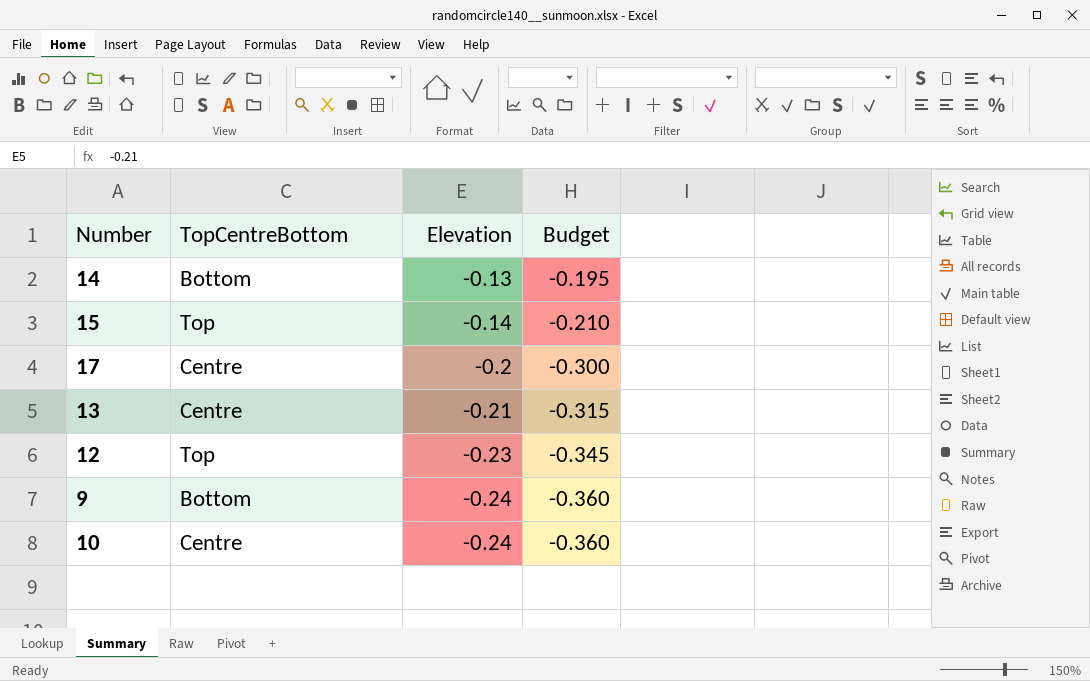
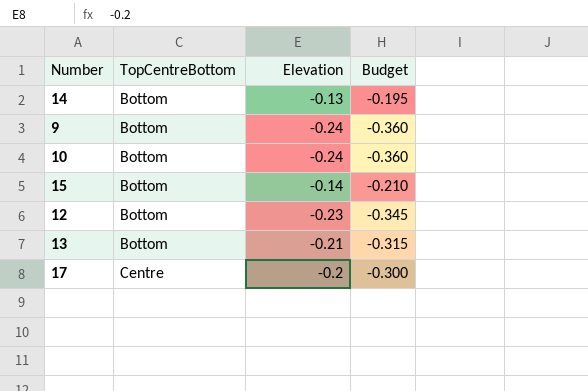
row order: Elevation descending -> TopCentreBottom ascending
10 | TopCentreBottom: Centre -> Bottom
15 | TopCentreBottom: Top -> Bottom
12 | TopCentreBottom: Top -> Bottom
13 | TopCentreBottom: Centre -> Bottom

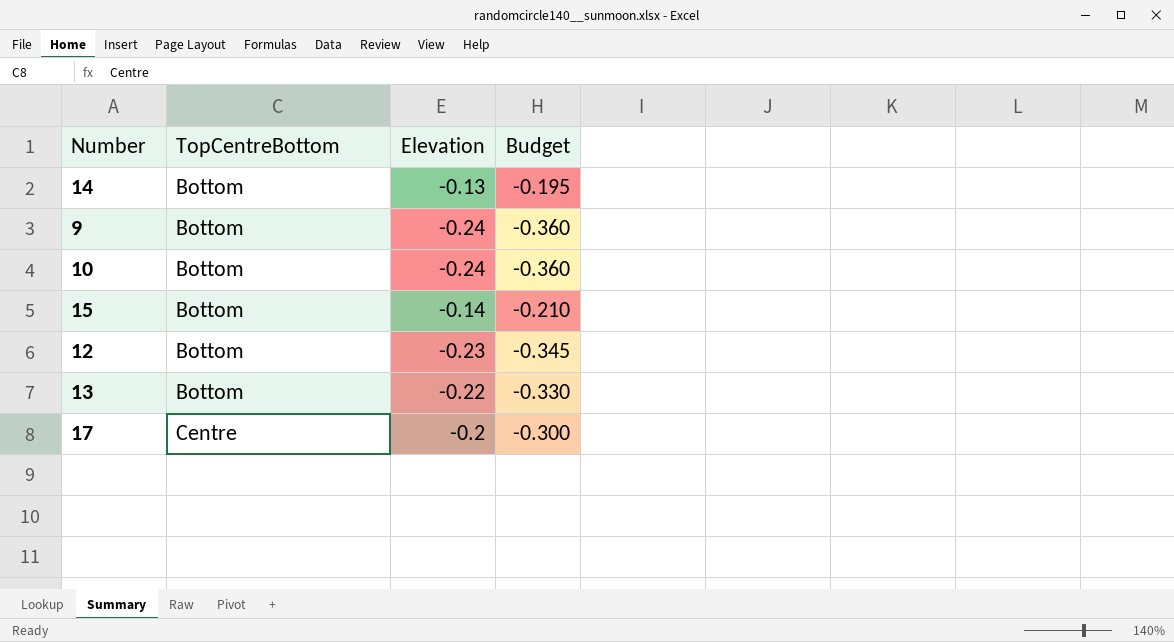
13 | Elevation: -0.21 -> -0.22
13 | Budget: -0.315 -> -0.330

